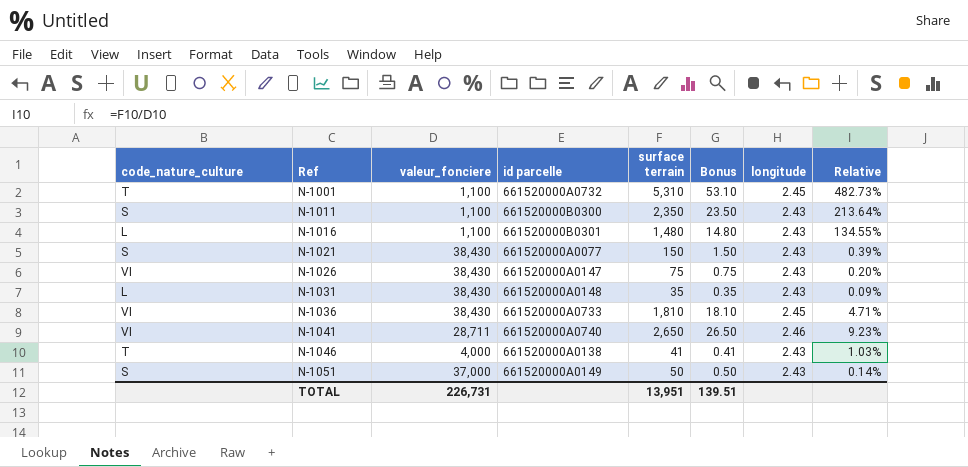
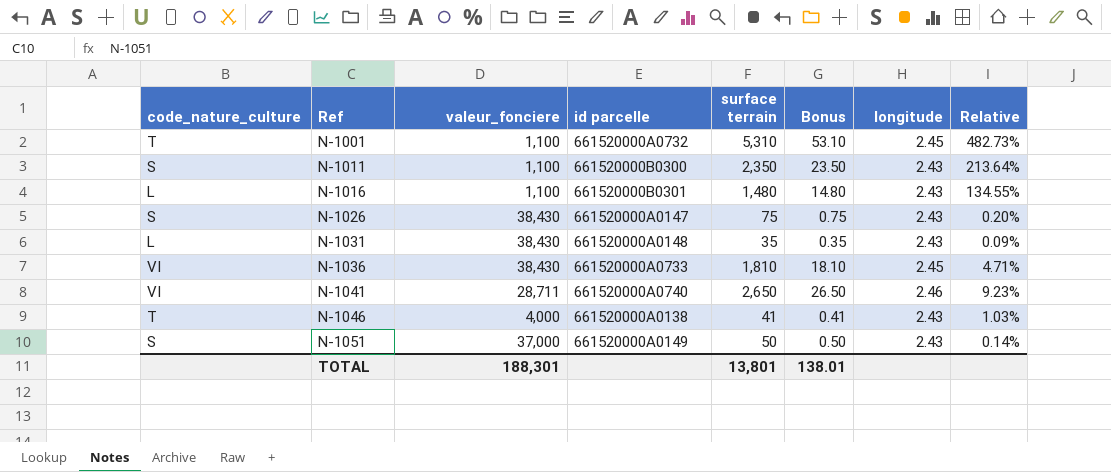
row N-1021: S | 38,430 | 661520000A0077 | 150 | 1.50 | 2.43 | 0.39% -> none
N-1026 | code_nature_culture: VI -> S
TOTAL | valeur_fonciere: 226,731 -> 188,301
TOTAL | surface terrain: 13,951 -> 13,801
TOTAL | Bonus: 139.51 -> 138.01

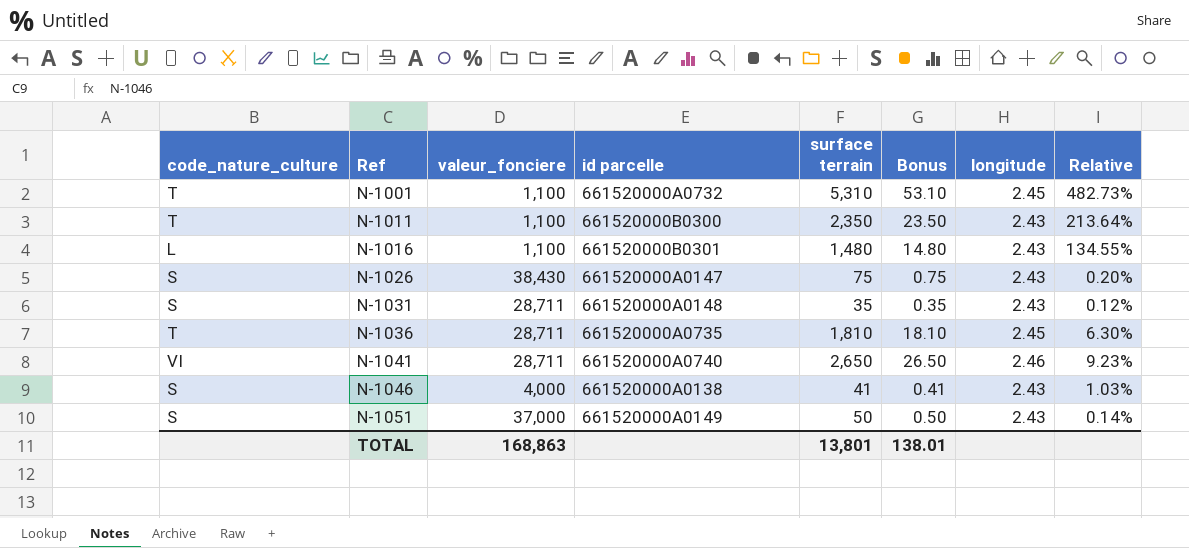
N-1011 | code_nature_culture: S -> T
N-1031 | code_nature_culture: L -> S
N-1031 | valeur_fonciere: 38,430 -> 28,711
N-1031 | Relative: 0.09% -> 0.12%
N-1036 | code_nature_culture: VI -> T
N-1036 | valeur_fonciere: 38,430 -> 28,711
N-1036 | id parcelle: 661520000A0733 -> 661520000A0735
N-1036 | Relative: 4.71% -> 6.30%
N-1046 | code_nature_culture: T -> S
TOTAL | valeur_fonciere: 188,301 -> 168,863

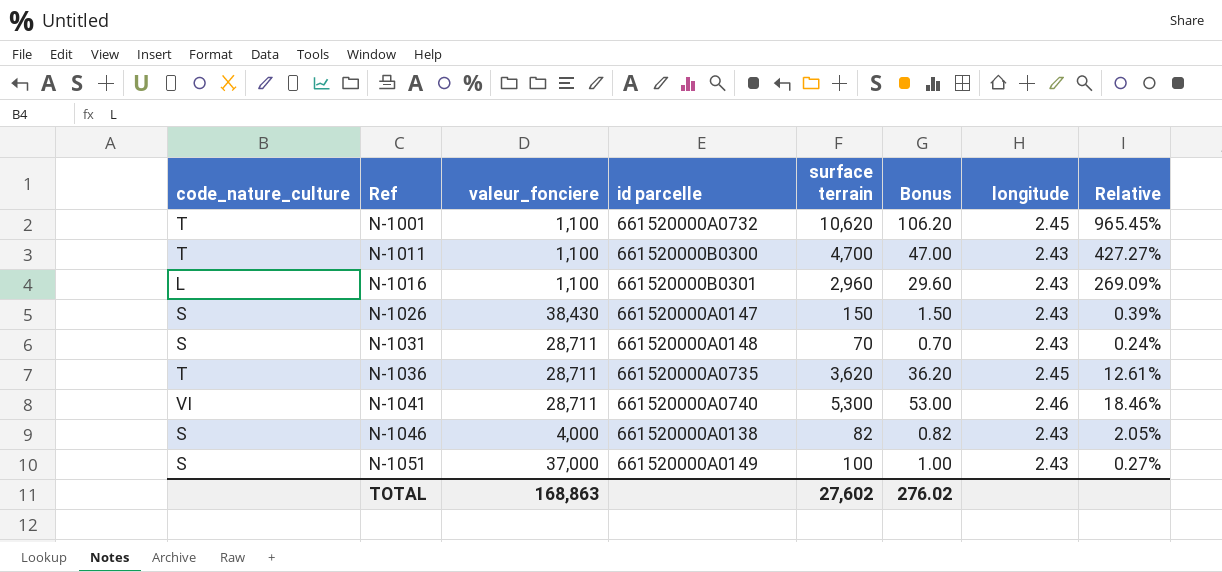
N-1001 | surface terrain: 5,310 -> 10,620
N-1001 | Bonus: 53.10 -> 106.20
N-1001 | Relative: 482.73% -> 965.45%
N-1011 | surface terrain: 2,350 -> 4,700
N-1011 | Bonus: 23.50 -> 47.00
N-1011 | Relative: 213.64% -> 427.27%
N-1016 | surface terrain: 1,480 -> 2,960
N-1016 | Bonus: 14.80 -> 29.60
N-1016 | Relative: 134.55% -> 269.09%
N-1026 | surface terrain: 75 -> 150
N-1026 | Bonus: 0.75 -> 1.50
N-1026 | Relative: 0.20% -> 0.39%
N-1031 | surface terrain: 35 -> 70
N-1031 | Bonus: 0.35 -> 0.70
N-1031 | Relative: 0.12% -> 0.24%
N-1036 | surface terrain: 1,810 -> 3,620
N-1036 | Bonus: 18.10 -> 36.20
N-1036 | Relative: 6.30% -> 12.61%
N-1041 | surface terrain: 2,650 -> 5,300
N-1041 | Bonus: 26.50 -> 53.00
N-1041 | Relative: 9.23% -> 18.46%
N-1046 | surface terrain: 41 -> 82
N-1046 | Bonus: 0.41 -> 0.82
N-1046 | Relative: 1.03% -> 2.05%
N-1051 | surface terrain: 50 -> 100
N-1051 | Bonus: 0.50 -> 1.00
N-1051 | Relative: 0.14% -> 0.27%
TOTAL | surface terrain: 13,801 -> 27,602
TOTAL | Bonus: 138.01 -> 276.02

